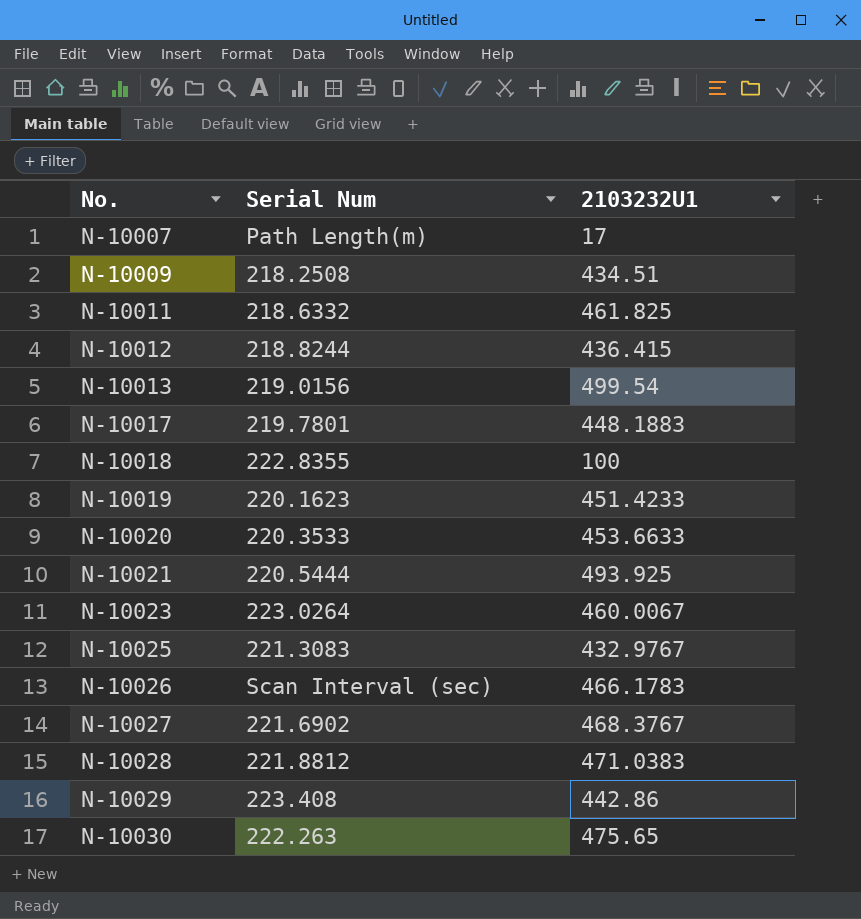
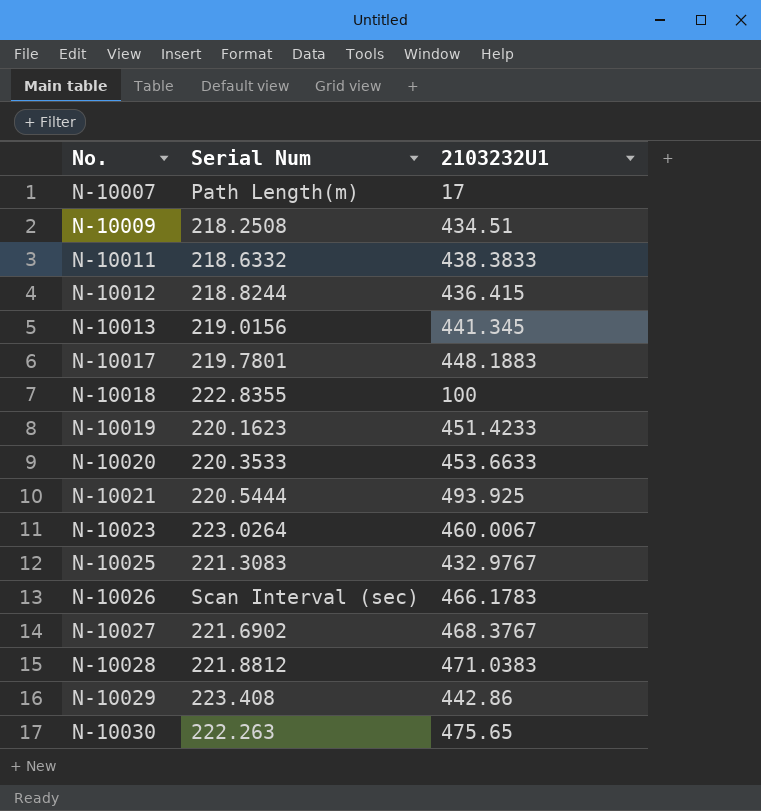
N-10011 | 2103232U1: 461.825 -> 438.3833
N-10013 | 2103232U1: 499.54 -> 441.345

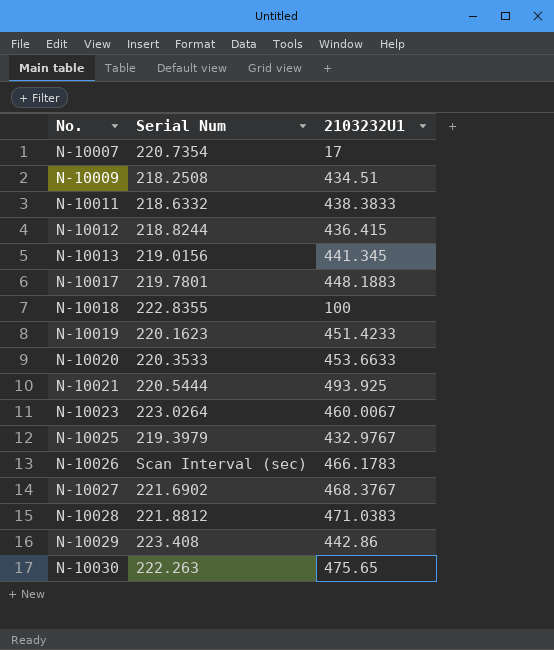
N-10007 | Serial Num: Path Length(m) -> 220.7354
N-10025 | Serial Num: 221.3083 -> 219.3979

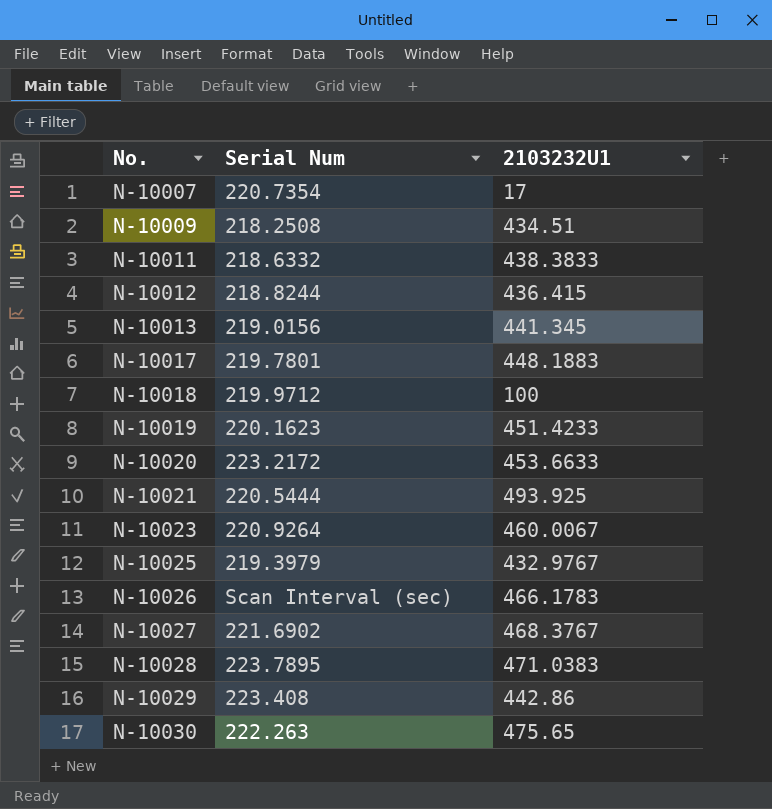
N-10018 | Serial Num: 222.8355 -> 219.9712
N-10020 | Serial Num: 220.3533 -> 223.2172
N-10023 | Serial Num: 223.0264 -> 220.9264
N-10028 | Serial Num: 221.8812 -> 223.7895

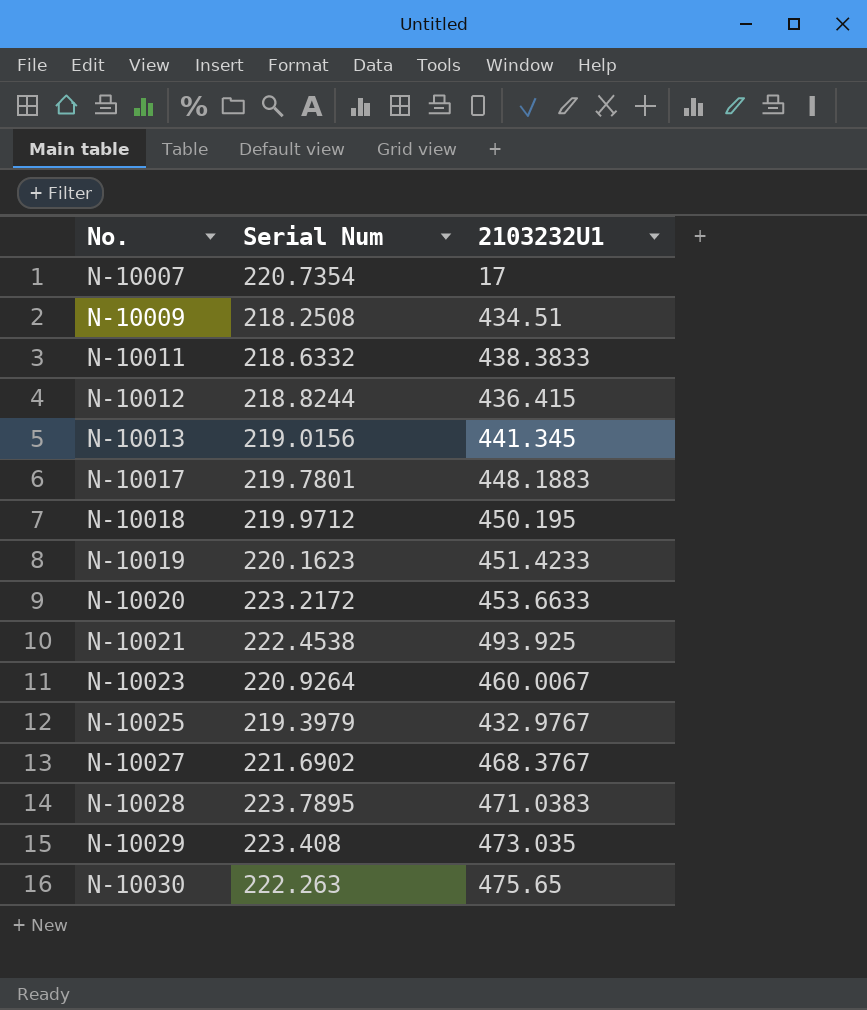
row N-10026: Scan Interval (sec) | 466.1783 -> none
N-10018 | 2103232U1: 100 -> 450.195
N-10021 | Serial Num: 220.5444 -> 222.4538
N-10029 | 2103232U1: 442.86 -> 473.035

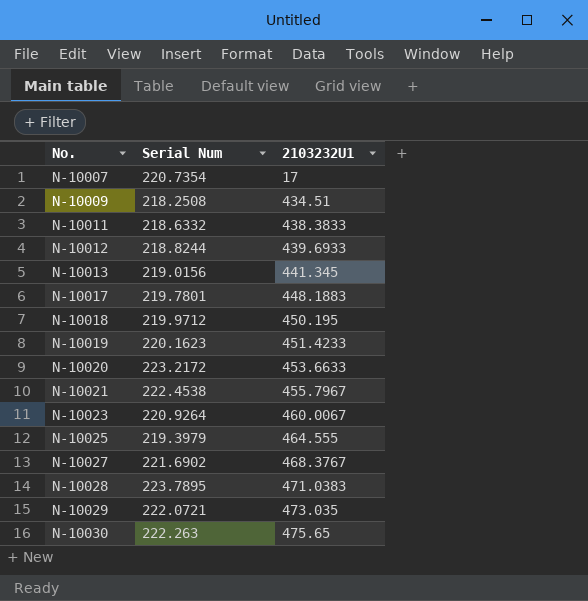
N-10012 | 2103232U1: 436.415 -> 439.6933
N-10021 | 2103232U1: 493.925 -> 455.7967
N-10025 | 2103232U1: 432.9767 -> 464.555
N-10029 | Serial Num: 223.408 -> 222.0721

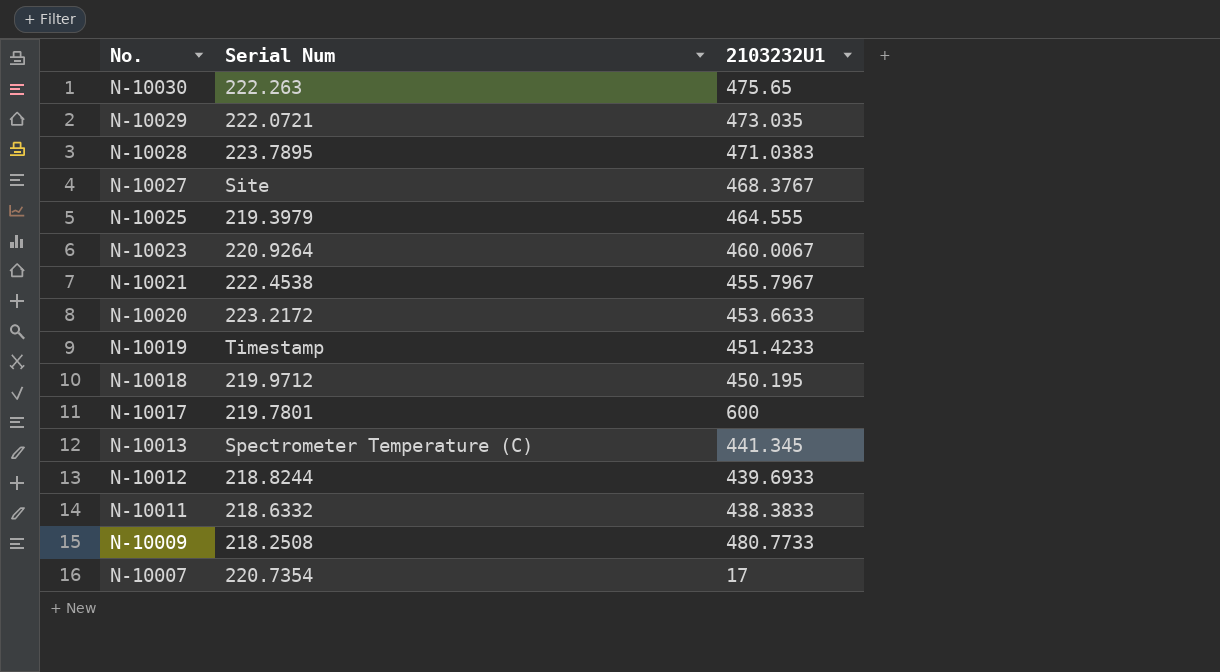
row order: No. ascending -> No. descending
N-10027 | Serial Num: 221.6902 -> Site
N-10019 | Serial Num: 220.1623 -> Timestamp
N-10017 | 2103232U1: 448.1883 -> 600
N-10013 | Serial Num: 219.0156 -> Spectrometer Temperature (C)
N-10009 | 2103232U1: 434.51 -> 480.7733

